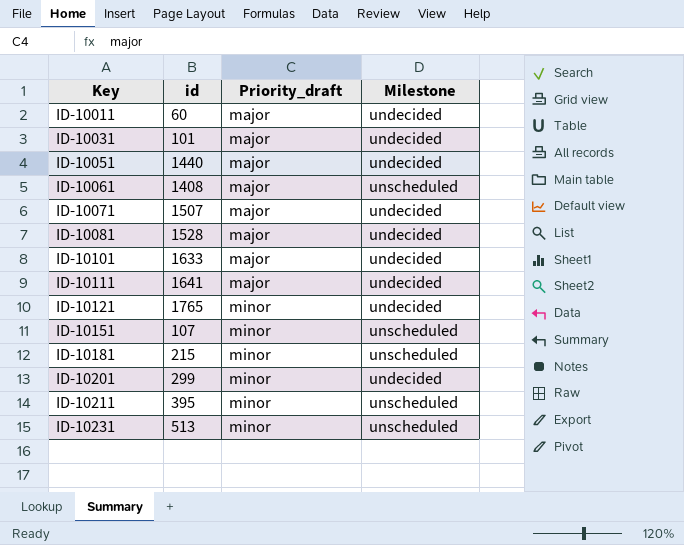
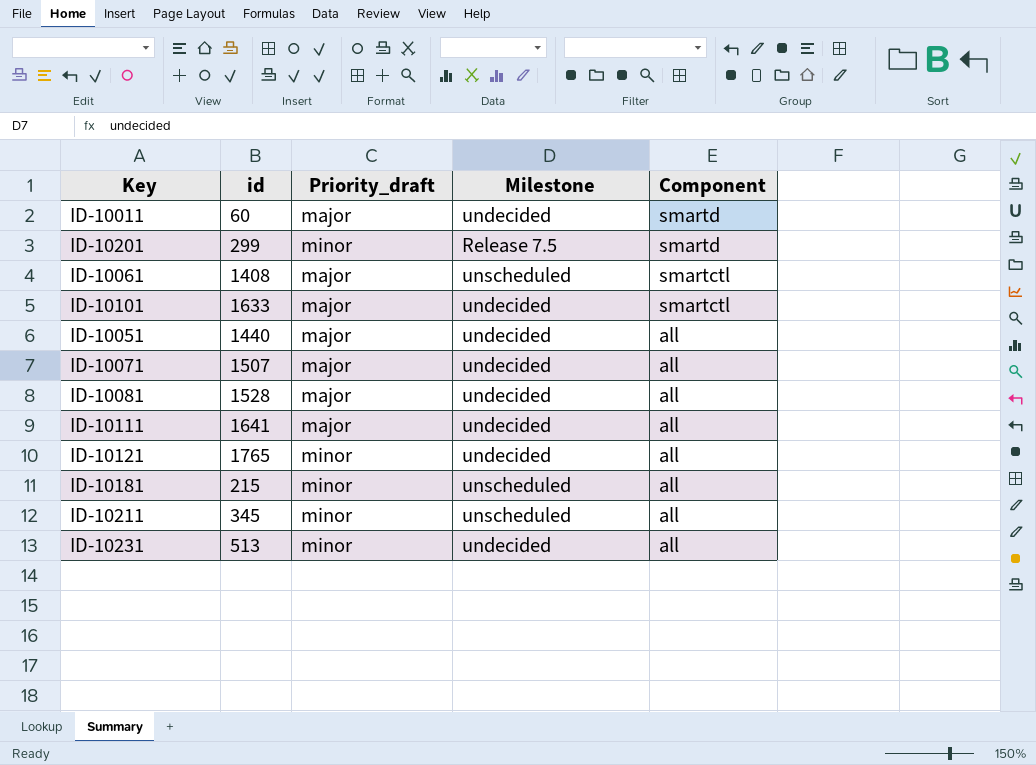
row order: Key ascending -> Component descending
column Component | position: none -> 5
row ID-10031: 101 | major | undecided -> none
row ID-10151: 107 | minor | unscheduled -> none
ID-10201 | Milestone: undecided -> Release 7.5
ID-10211 | id: 395 -> 345
ID-10231 | Milestone: unscheduled -> undecided

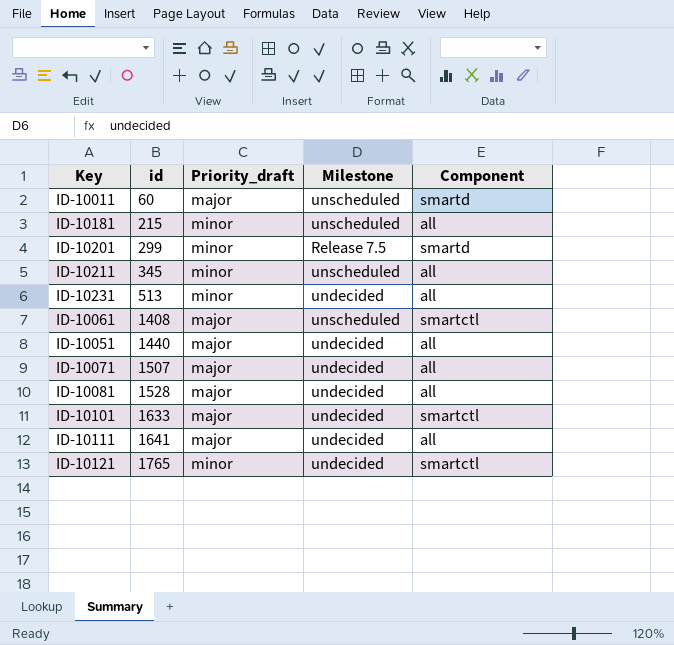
row order: Component descending -> id ascending
ID-10011 | Milestone: undecided -> unscheduled
ID-10121 | Component: all -> smartctl

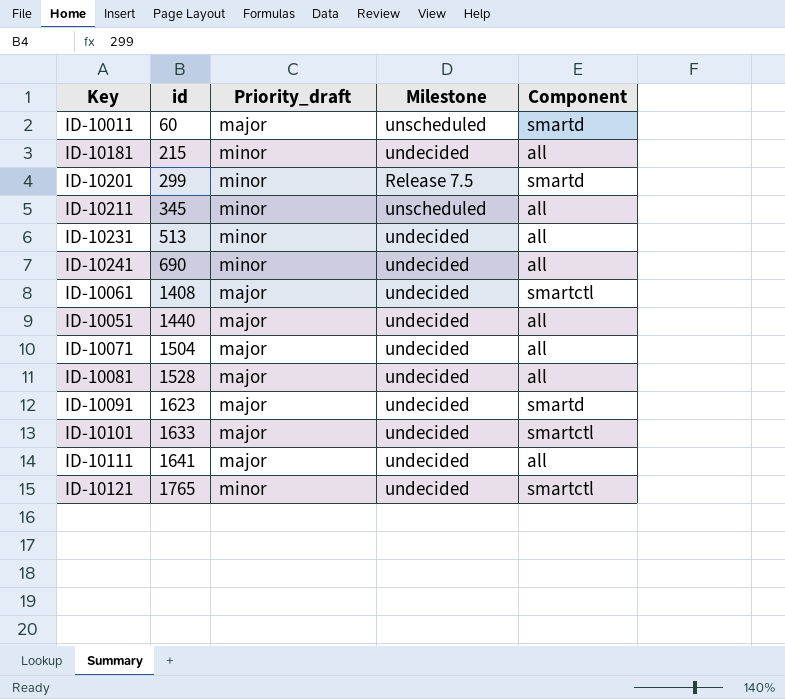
ID-10181 | Milestone: unscheduled -> undecided
row ID-10241: none -> 690 | minor | undecided | all
ID-10061 | Milestone: unscheduled -> undecided
ID-10071 | id: 1507 -> 1504
row ID-10091: none -> 1623 | major | undecided | smartd

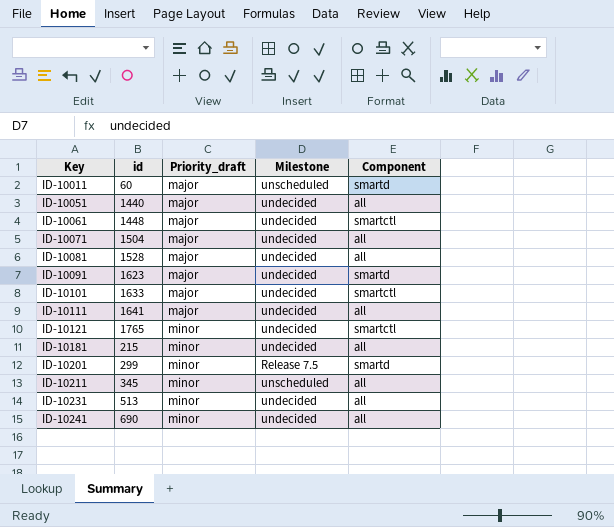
row order: id ascending -> Key ascending
ID-10061 | id: 1408 -> 1448

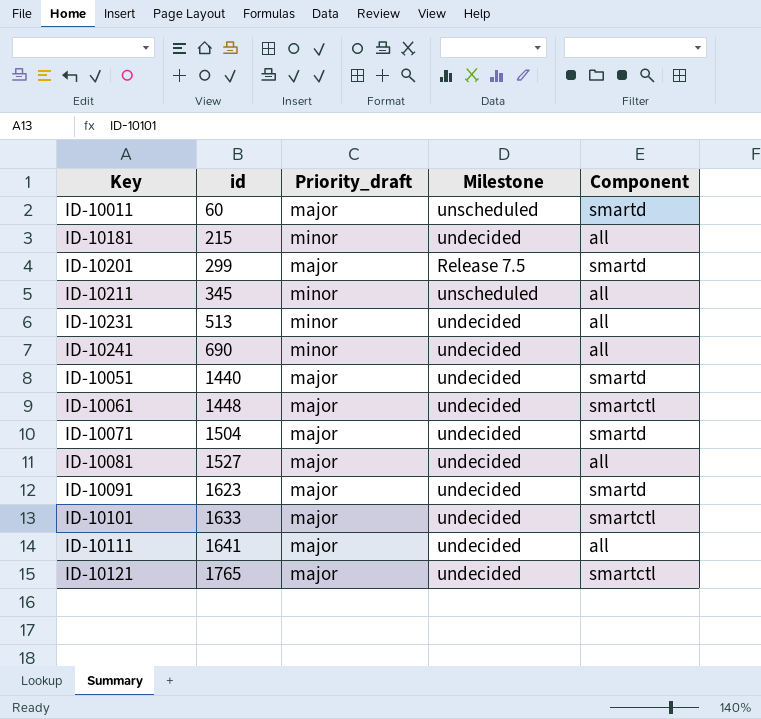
row order: Key ascending -> id ascending
ID-10201 | Priority_draft: minor -> major
ID-10051 | Component: all -> smartd
ID-10071 | Component: all -> smartd
ID-10081 | id: 1528 -> 1527
ID-10121 | Priority_draft: minor -> major

